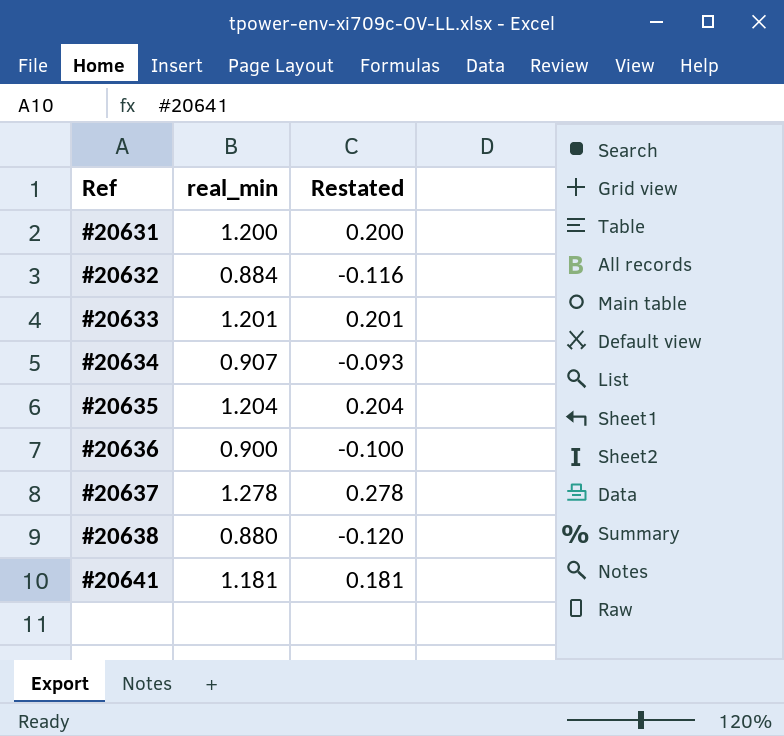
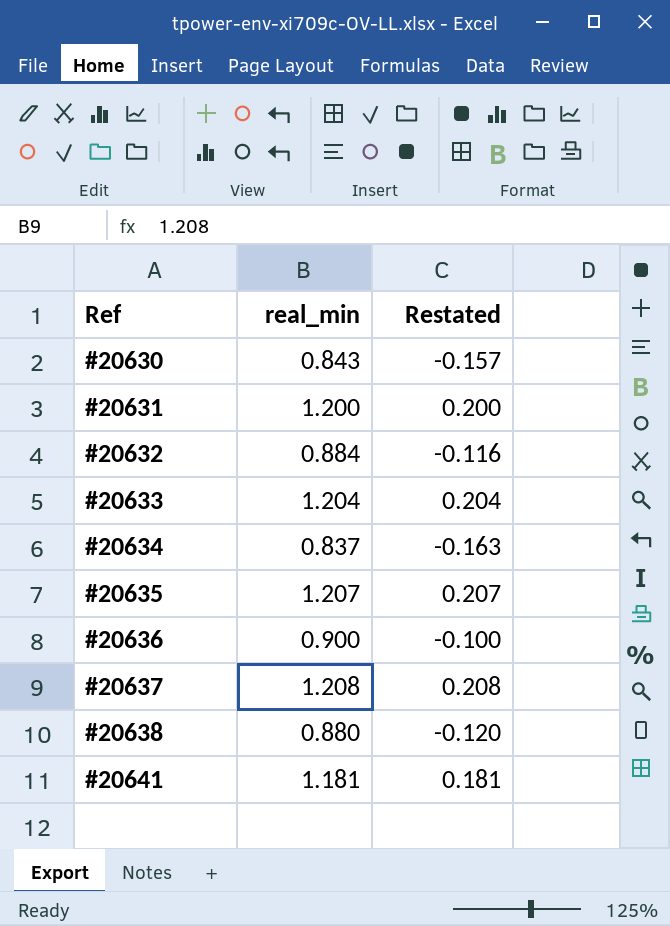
row #20630: none -> 0.843 | -0.157
#20633 | real_min: 1.201 -> 1.204
#20633 | Restated: 0.201 -> 0.204
#20634 | real_min: 0.907 -> 0.837
#20634 | Restated: -0.093 -> -0.163
#20635 | real_min: 1.204 -> 1.207
#20635 | Restated: 0.204 -> 0.207
#20637 | real_min: 1.278 -> 1.208
#20637 | Restated: 0.278 -> 0.208

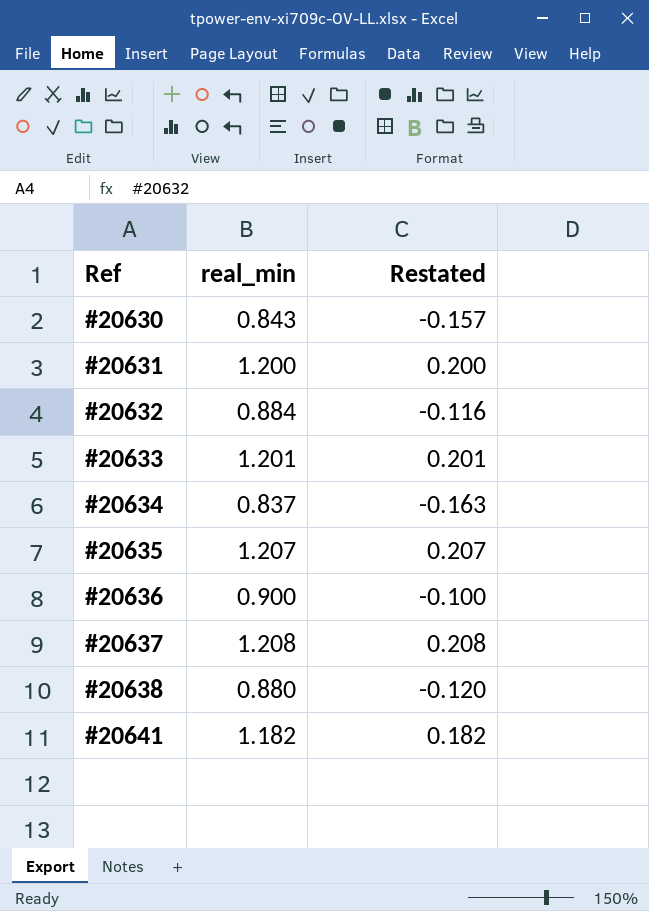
#20633 | real_min: 1.204 -> 1.201
#20633 | Restated: 0.204 -> 0.201
#20641 | real_min: 1.181 -> 1.182
#20641 | Restated: 0.181 -> 0.182

